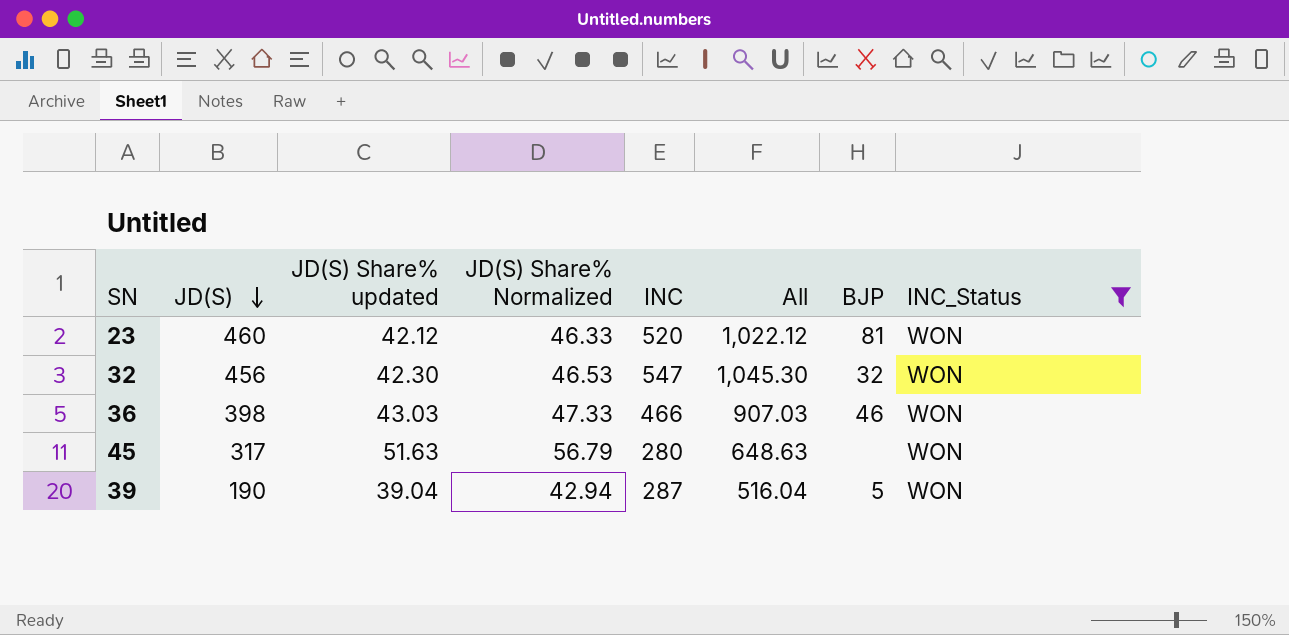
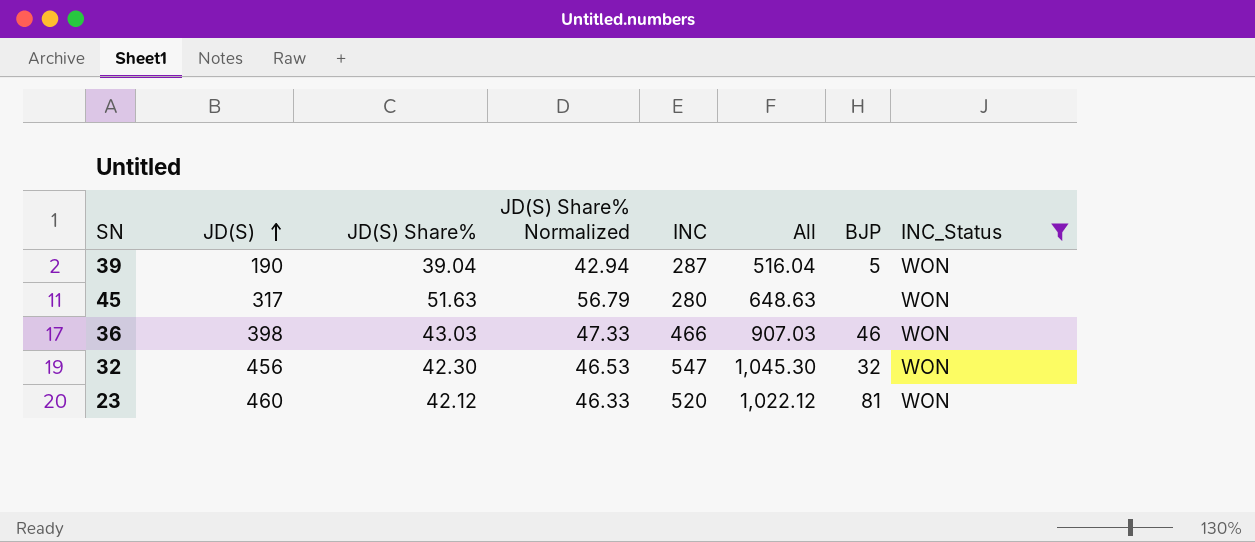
row order: JD(S) descending -> JD(S) ascending
column name: JD(S) Share% updated -> JD(S) Share%

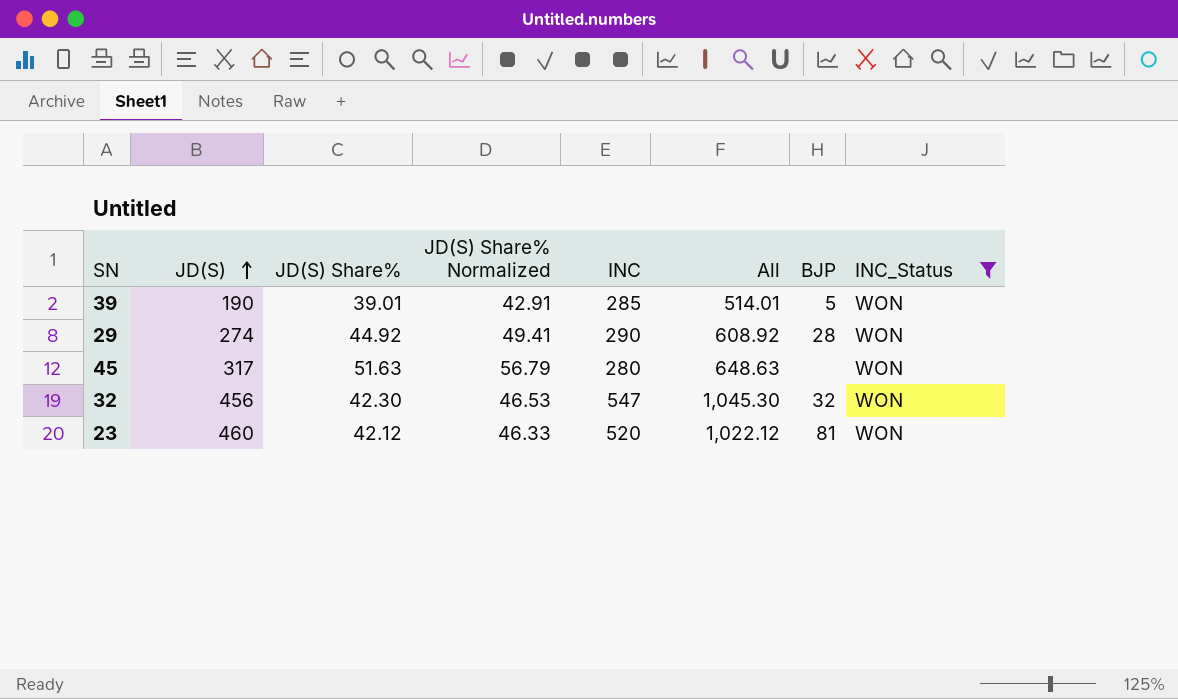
row 36: 398 | 43.03 | 47.33 | 466 | 907.03 | 46 | WON -> none
39 | JD(S) Share%: 39.04 -> 39.01
39 | JD(S) Share% Normalized: 42.94 -> 42.91
39 | INC: 287 -> 285
39 | All: 516.04 -> 514.01
row 29: none -> 274 | 44.92 | 49.41 | 290 | 608.92 | 28 | WON

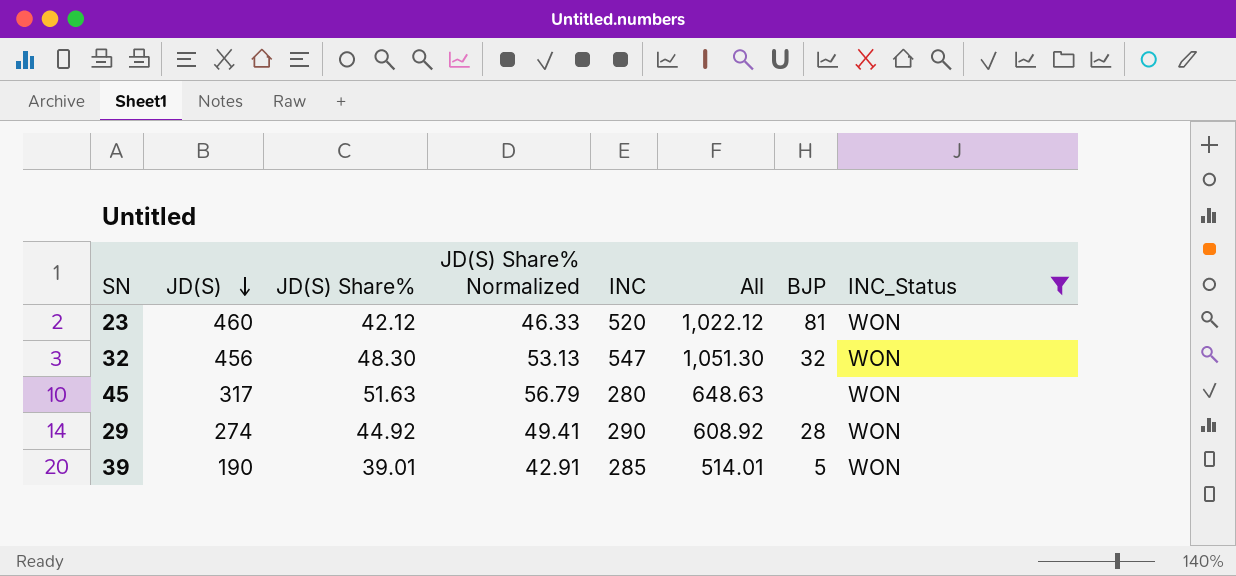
row order: JD(S) ascending -> JD(S) descending
32 | JD(S) Share%: 42.30 -> 48.30
32 | JD(S) Share% Normalized: 46.53 -> 53.13
32 | All: 1,045.30 -> 1,051.30

